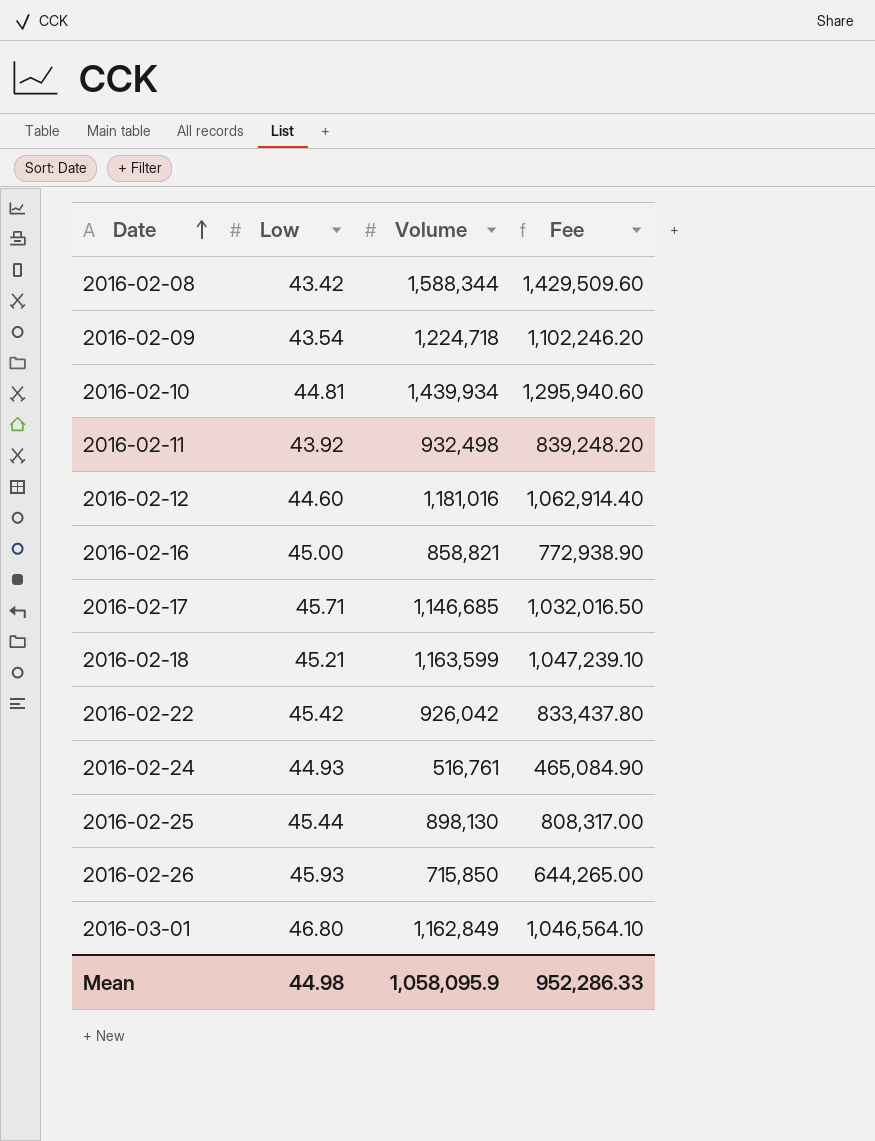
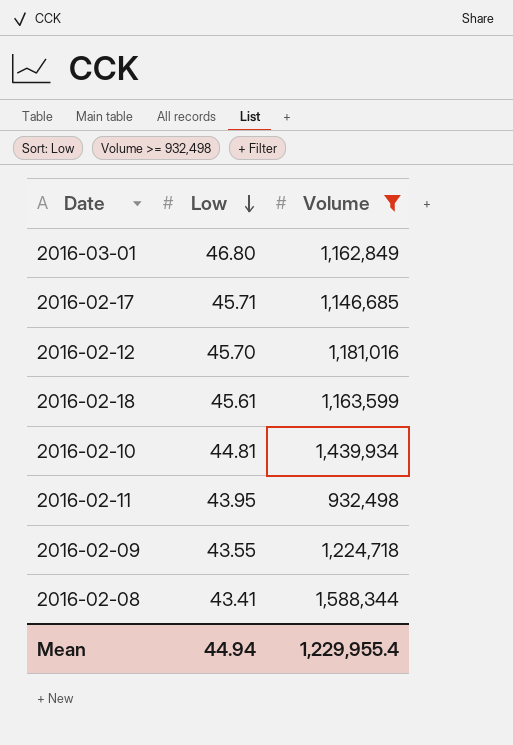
filter: none -> Volume >= 932,498
row order: Date ascending -> Low descending
column Fee | formula: [Volume] * 0.9 -> none
2016-02-12 | Low: 44.60 -> 45.70
2016-02-18 | Low: 45.21 -> 45.61
2016-02-11 | Low: 43.92 -> 43.95
2016-02-09 | Low: 43.54 -> 43.55
2016-02-08 | Low: 43.42 -> 43.41
Mean | Low: 44.98 -> 44.94
Mean | Volume: 1,058,095.9 -> 1,229,955.4

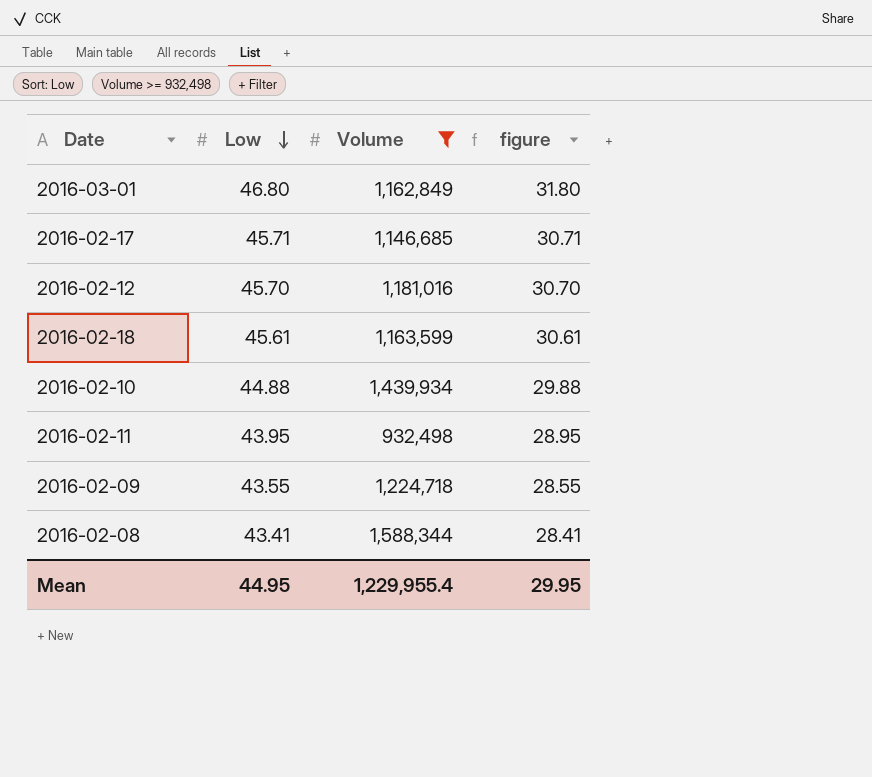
column figure | formula: none -> [Low] - 15
2016-02-10 | Low: 44.81 -> 44.88
Mean | Low: 44.94 -> 44.95

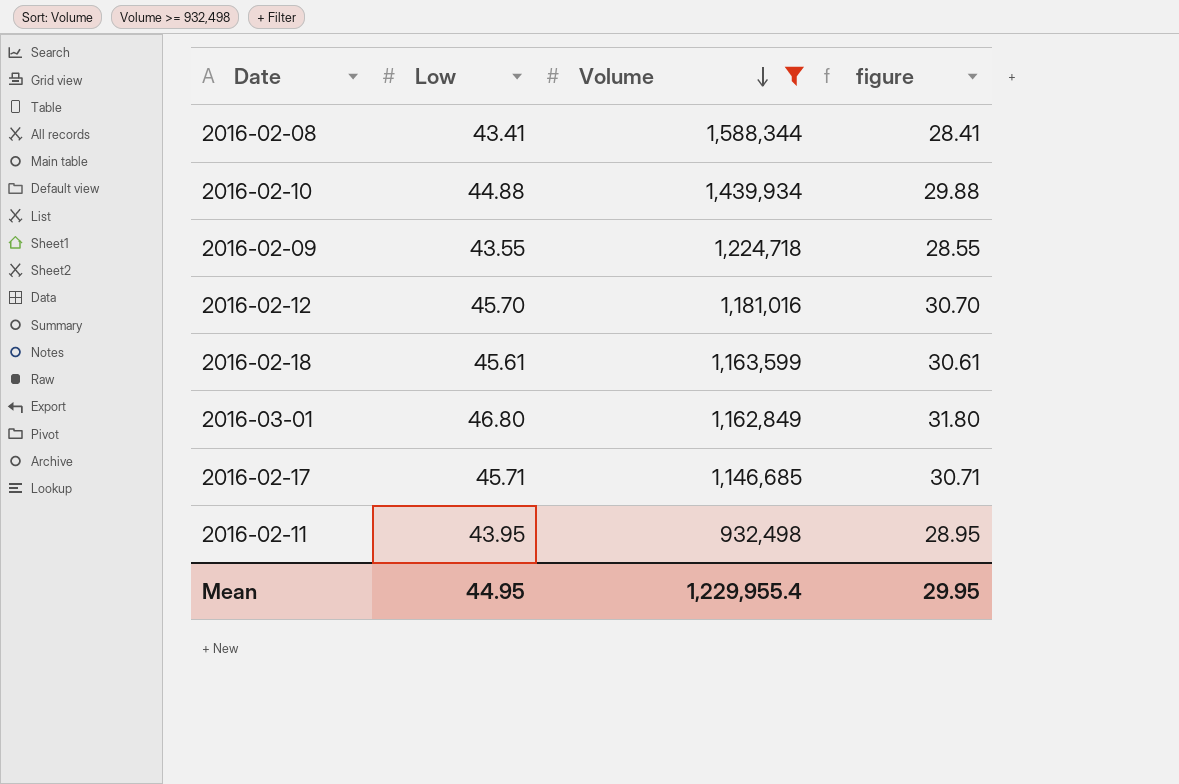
row order: Low descending -> Volume descending

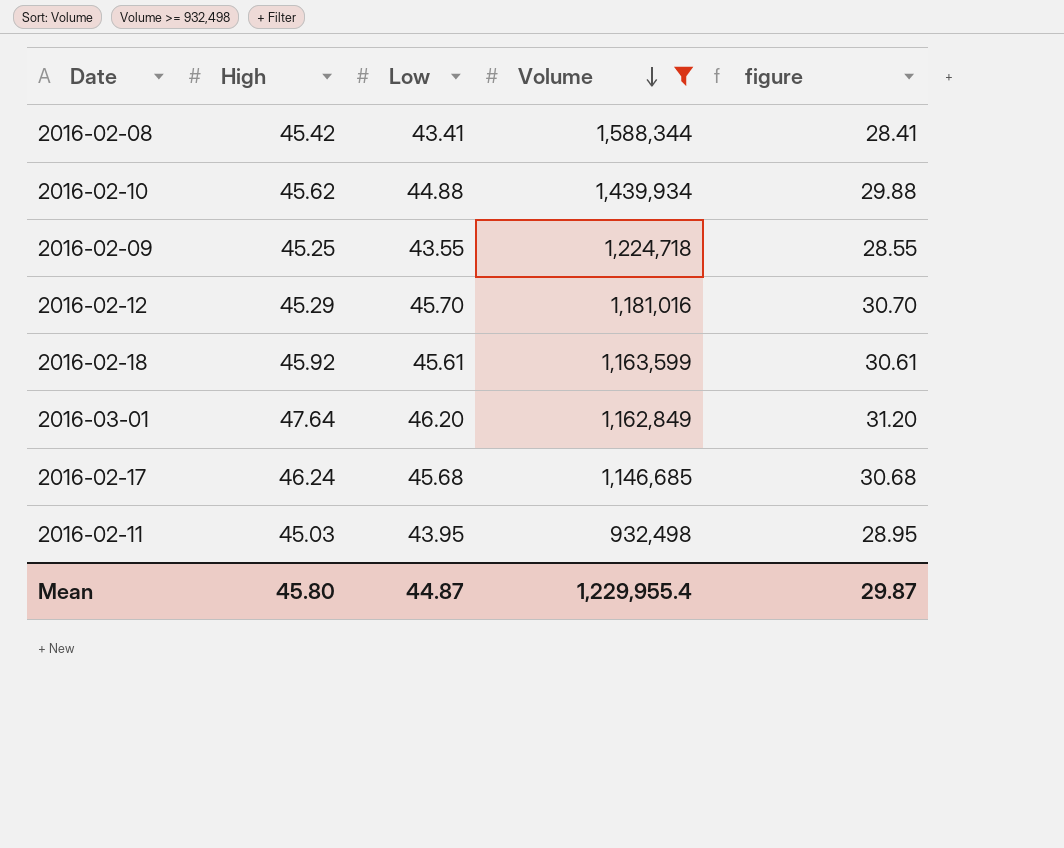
column High | position: none -> 2
2016-03-01 | Low: 46.80 -> 46.20
2016-03-01 | figure: 31.80 -> 31.20
2016-02-17 | Low: 45.71 -> 45.68
2016-02-17 | figure: 30.71 -> 30.68
Mean | Low: 44.95 -> 44.87
Mean | figure: 29.95 -> 29.87

